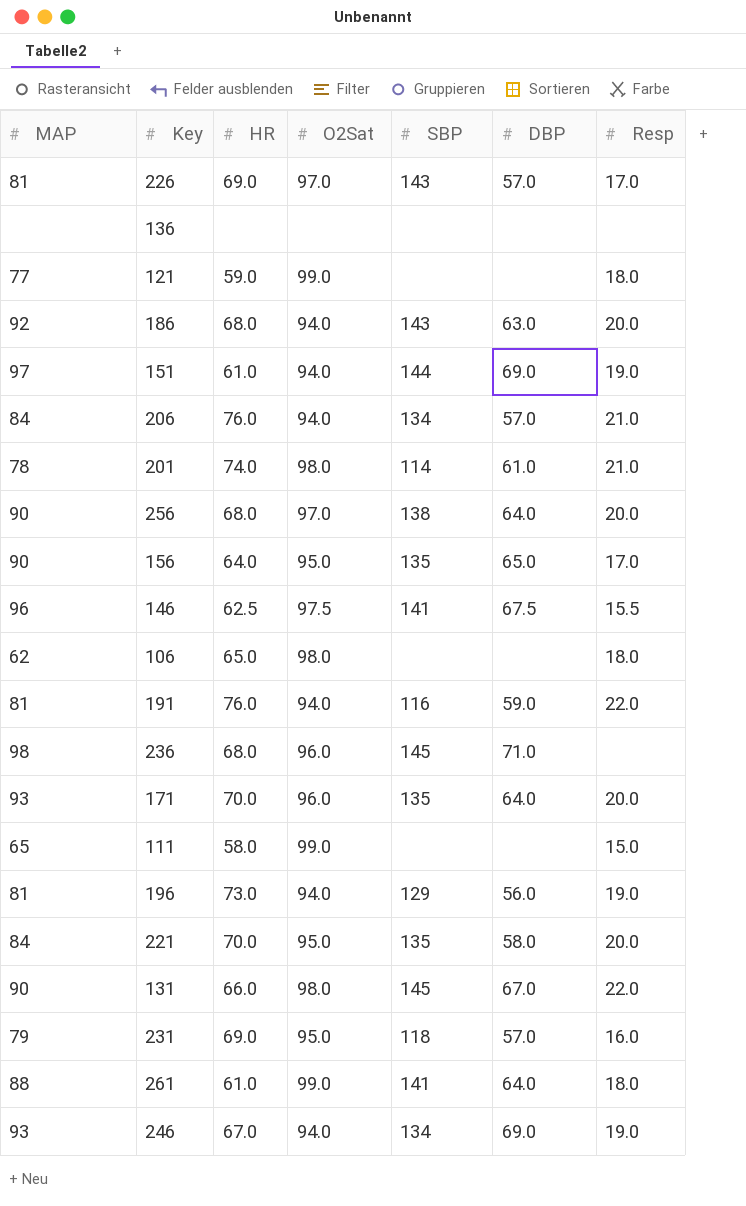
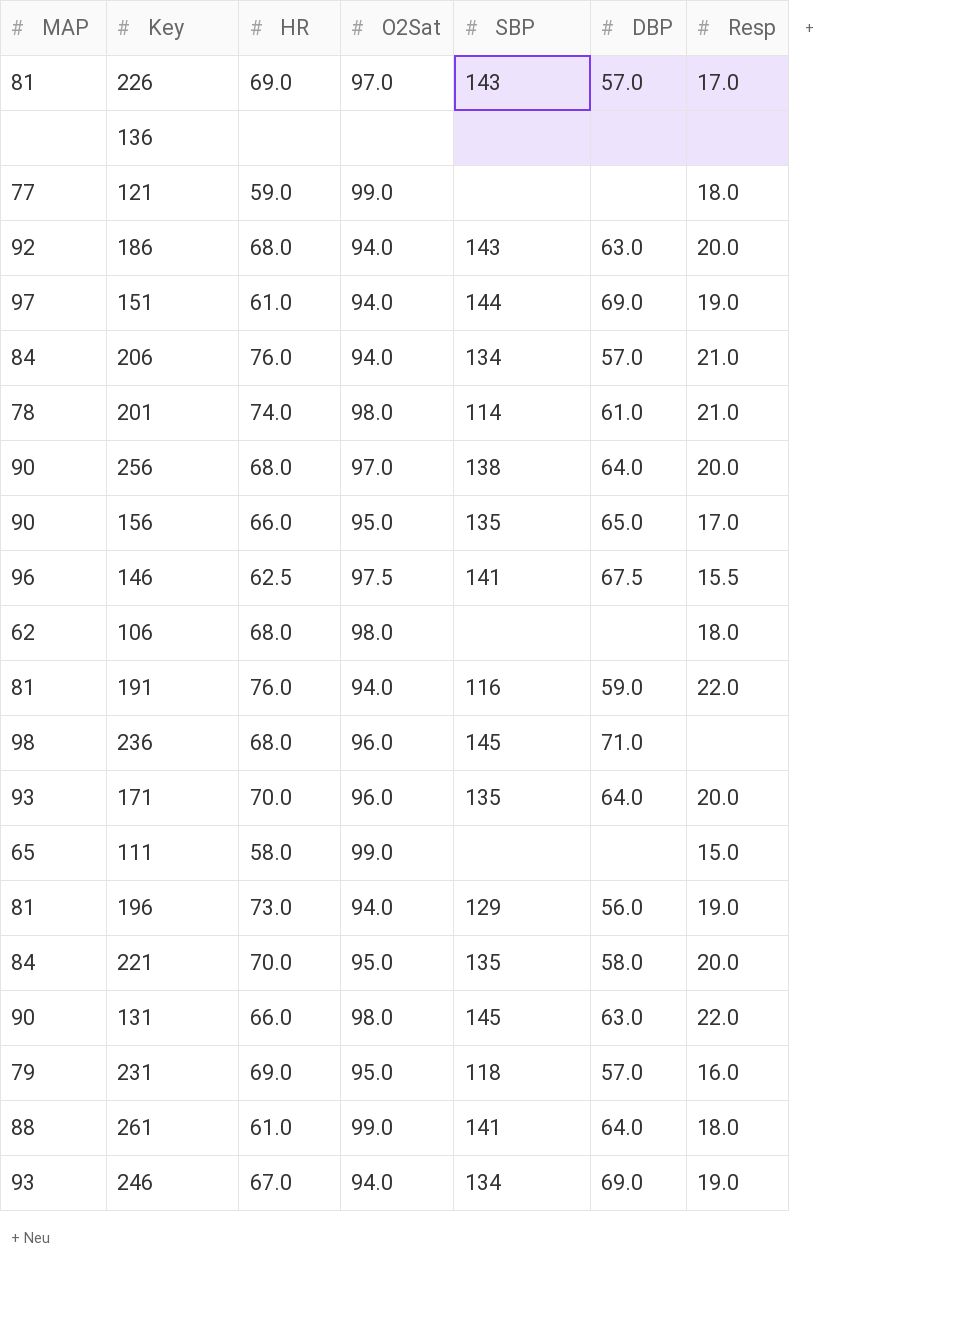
156 | HR: 64.0 -> 66.0
106 | HR: 65.0 -> 68.0
131 | DBP: 67.0 -> 63.0

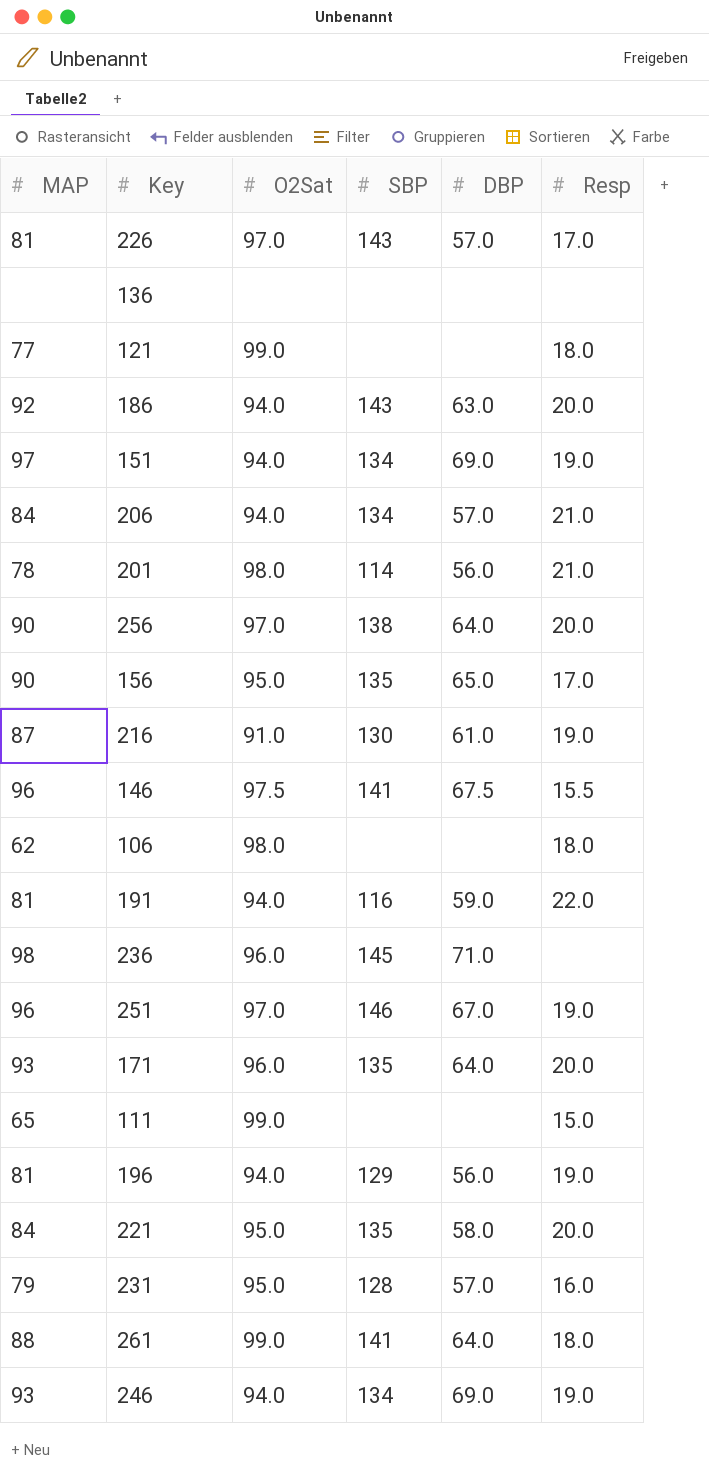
column HR | position: 3 -> none
row 131: 90 | 66.0 | 98.0 | 145 | 63.0 | 22.0 -> none
151 | SBP: 144 -> 134
201 | DBP: 61.0 -> 56.0
row 216: none -> 87 | 91.0 | 130 | 61.0 | 19.0
row 251: none -> 96 | 97.0 | 146 | 67.0 | 19.0
231 | SBP: 118 -> 128

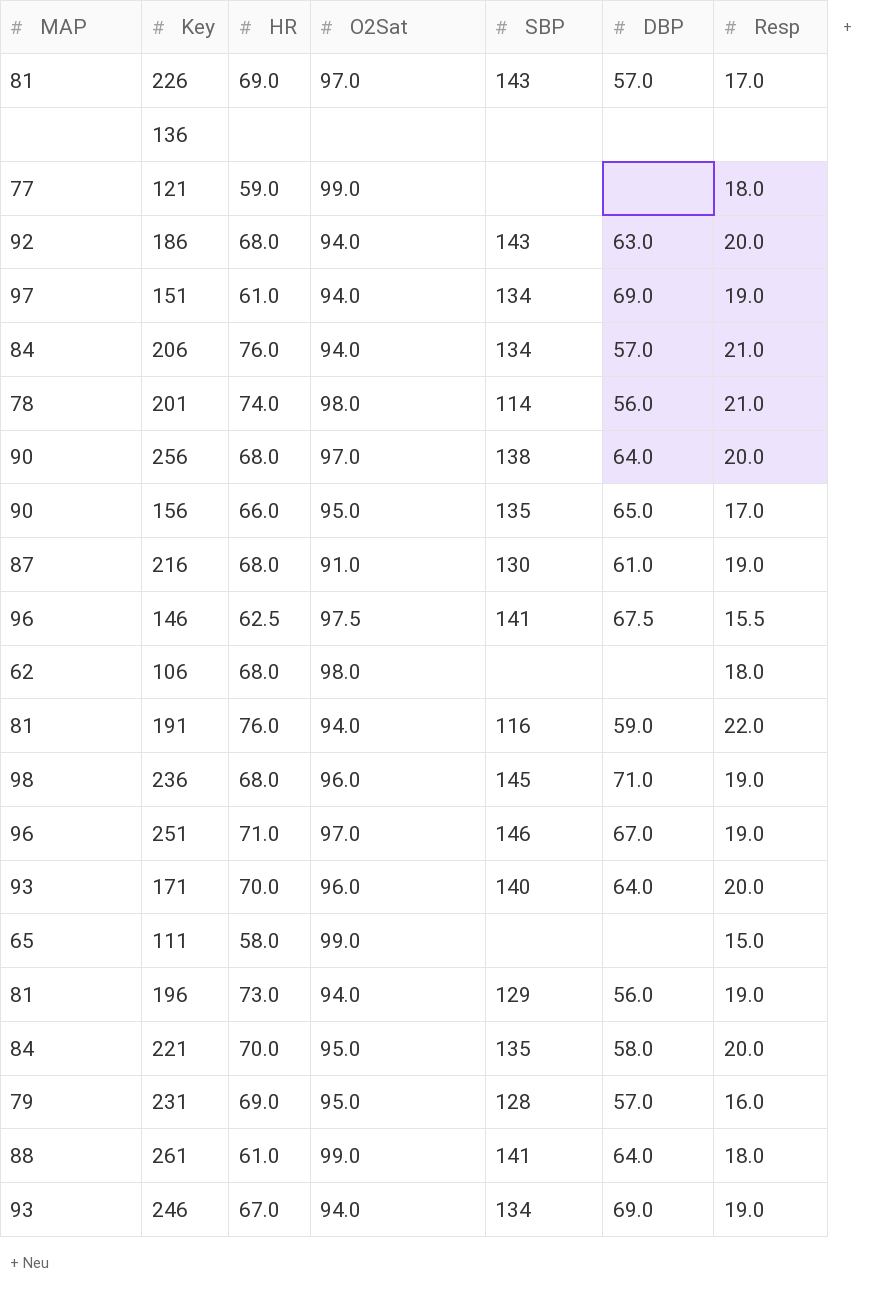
column HR | position: none -> 3
236 | Resp: none -> 19.0
171 | SBP: 135 -> 140

